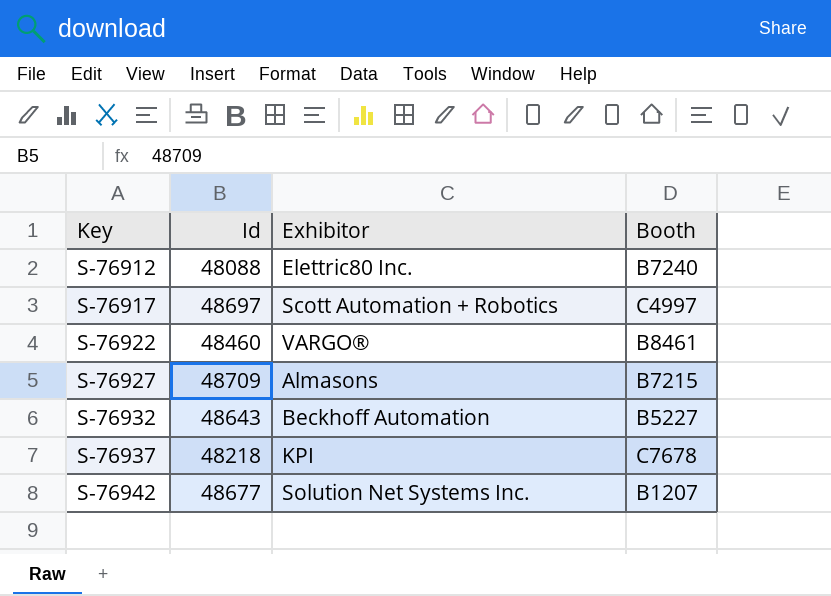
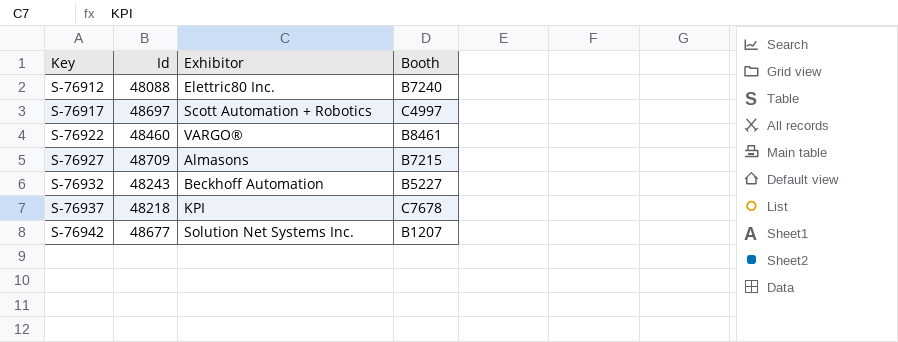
S-76932 | Id: 48643 -> 48243

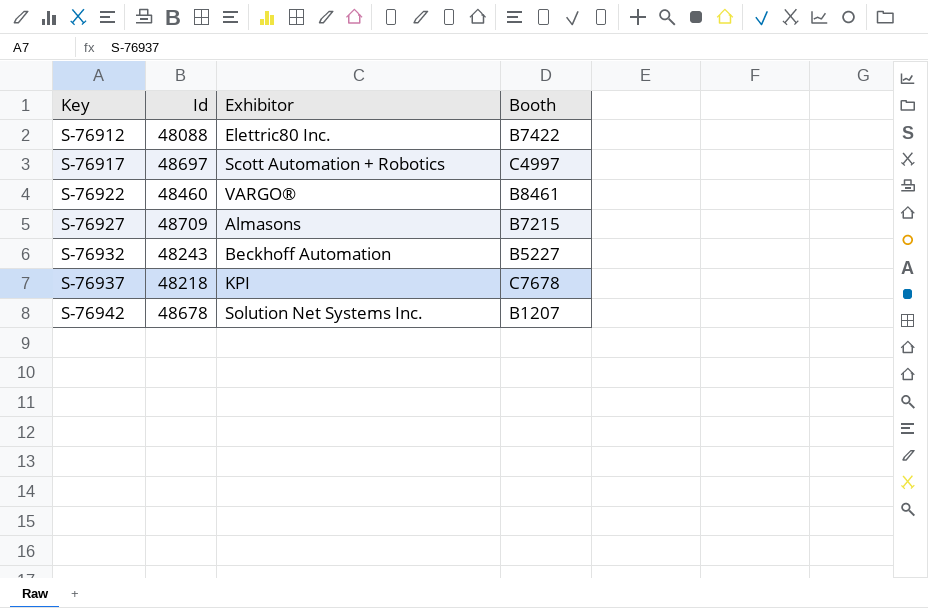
S-76912 | Booth: B7240 -> B7422
S-76942 | Id: 48677 -> 48678

